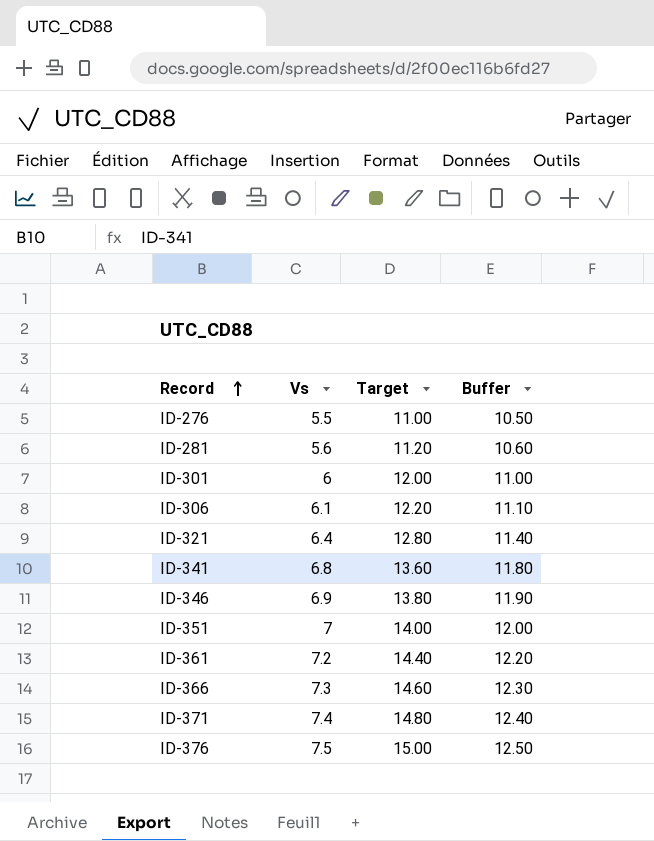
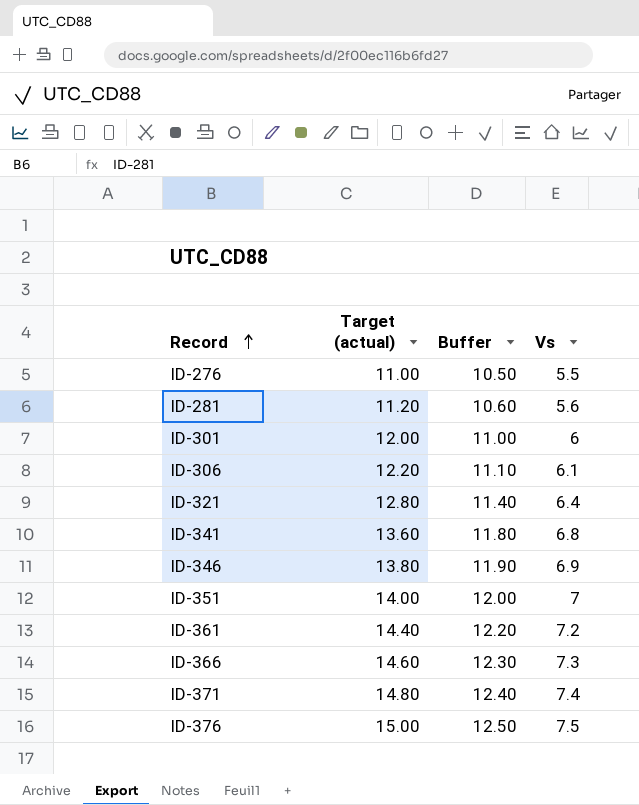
column name: Target -> Target (actual)
column Vs | position: 2 -> 4

